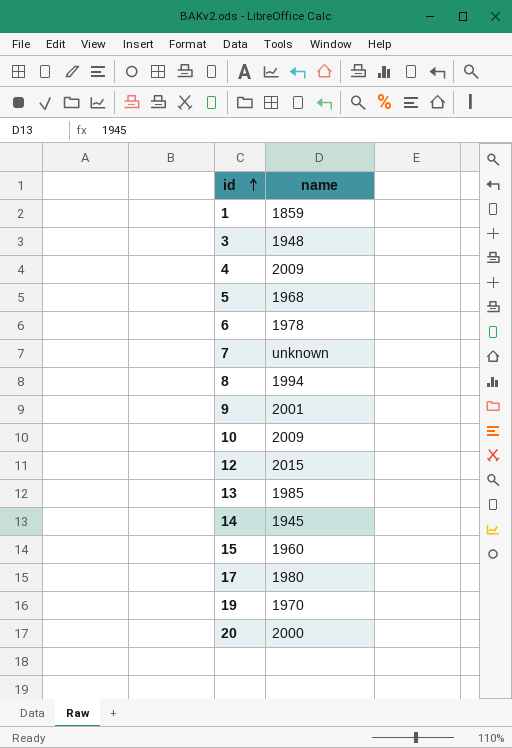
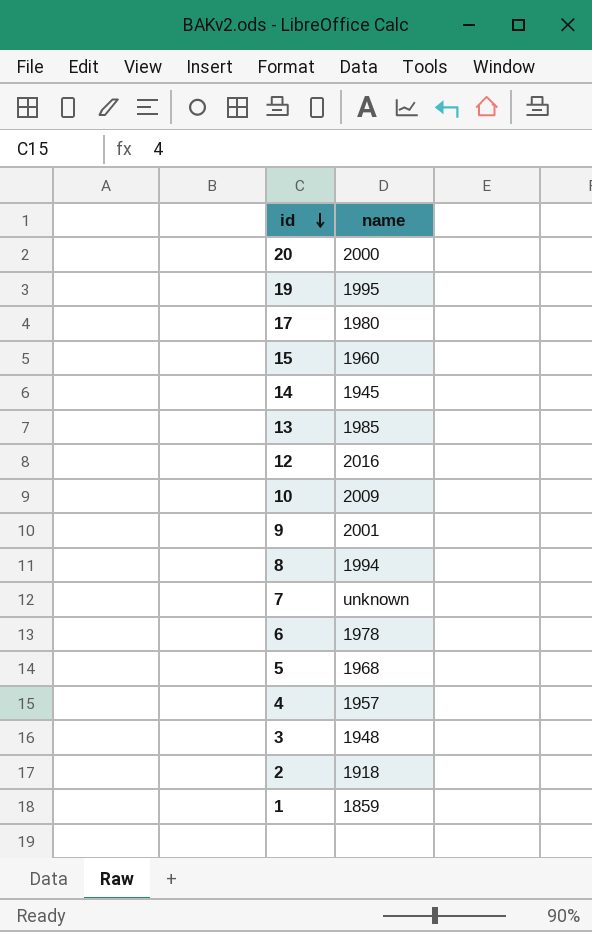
row order: id ascending -> id descending
19 | name: 1970 -> 1995
12 | name: 2015 -> 2016
4 | name: 2009 -> 1957
row 2: none -> 1918

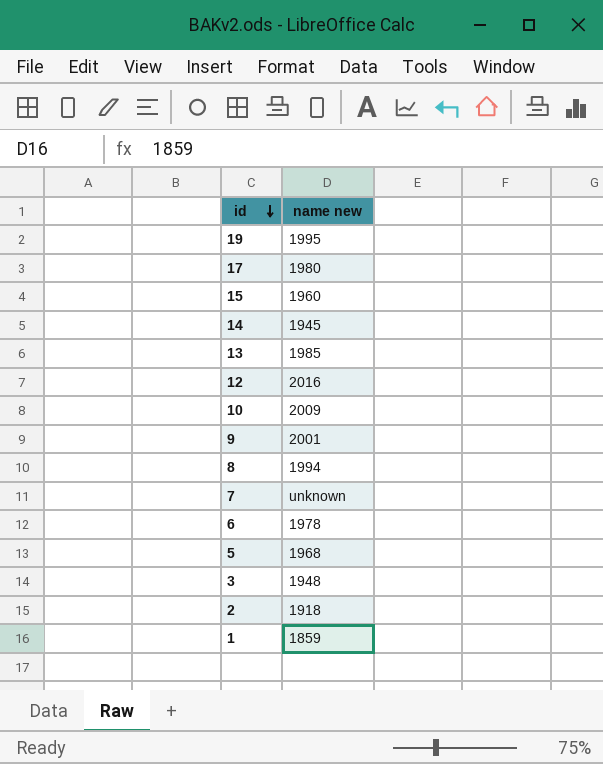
column name: name -> name new
row 20: 2000 -> none
row 4: 1957 -> none

